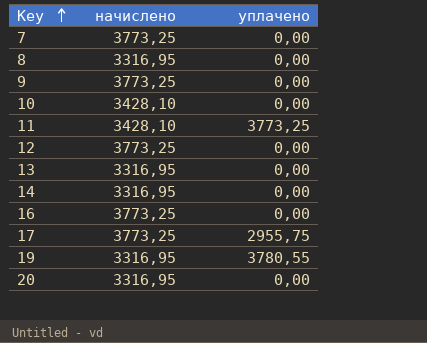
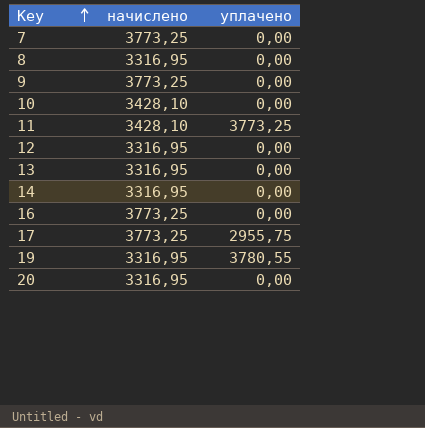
12 | начислено: 3773,25 -> 3316,95

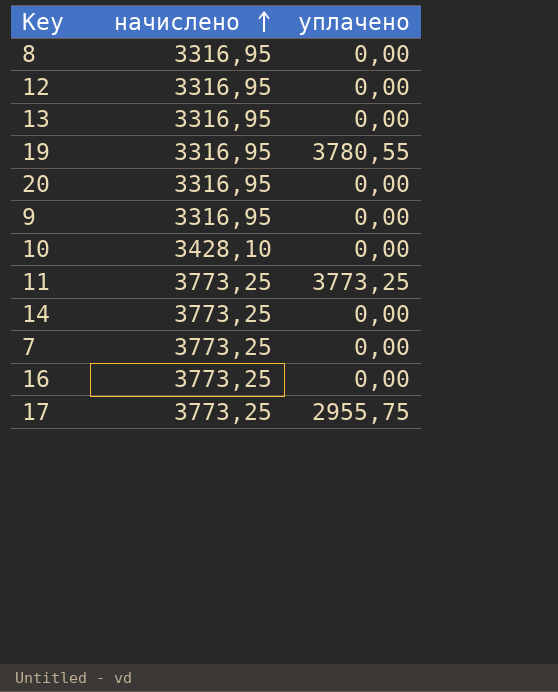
row order: Key ascending -> начислено ascending
9 | начислено: 3773,25 -> 3316,95
11 | начислено: 3428,10 -> 3773,25
14 | начислено: 3316,95 -> 3773,25

